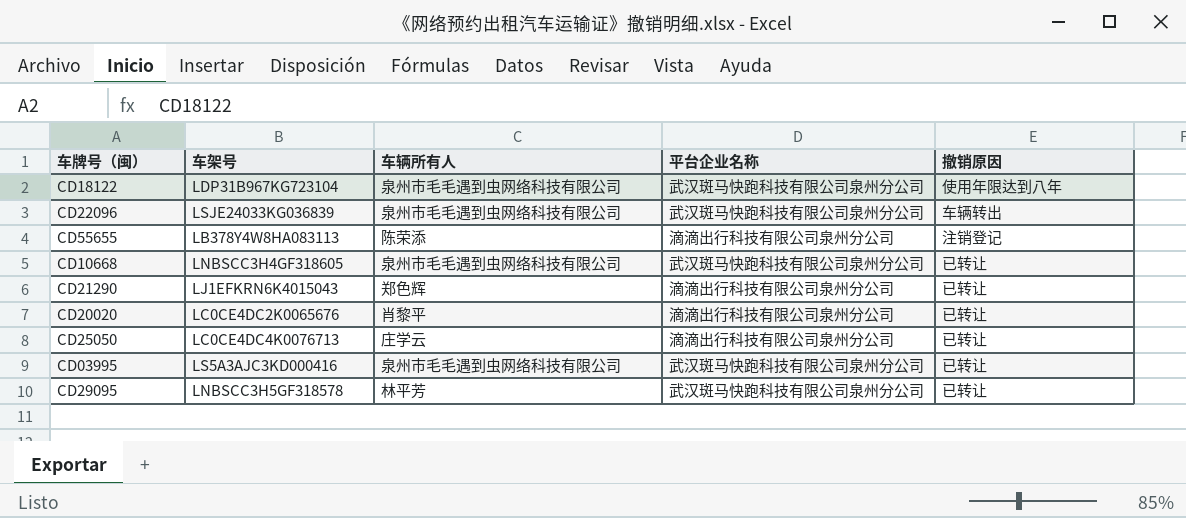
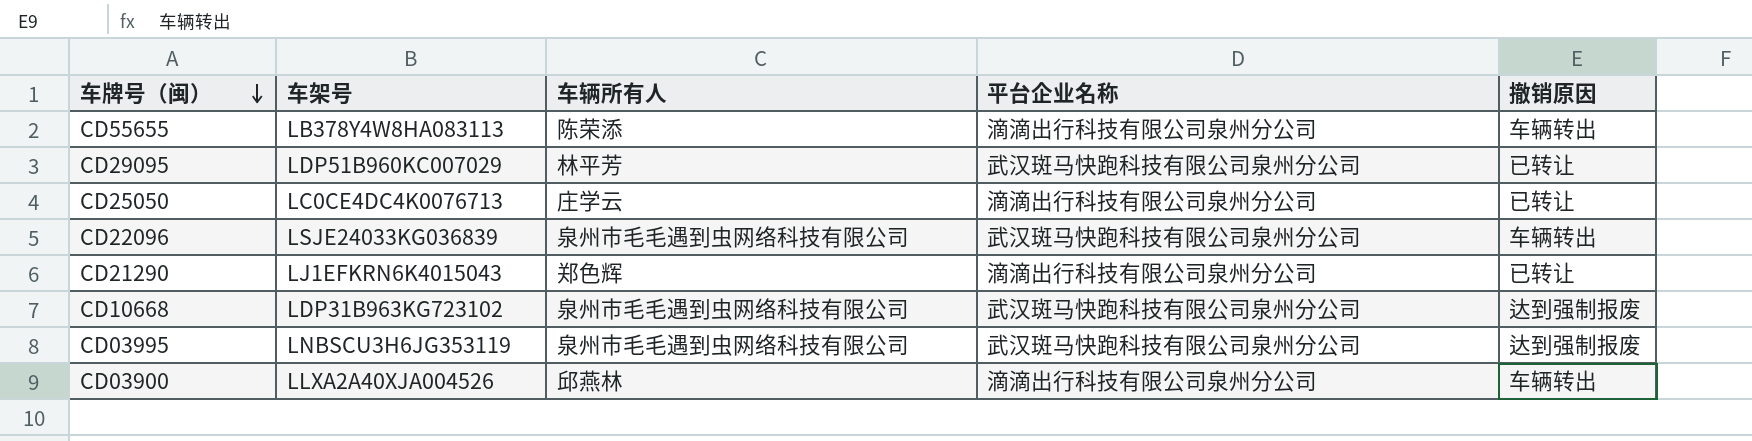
row order: none -> 车牌号（闽） descending
row CD18122: LDP31B967KG723104 | 泉州市毛毛遇到虫网络科技有限公司 | 武汉斑马快跑科技有限公司泉州分公司 | 使用年限达到八年 -> none
row CD20020: LC0CE4DC2K0065676 | 肖黎平 | 滴滴出行科技有限公司泉州分公司 | 已转让 -> none
CD55655 | 撤销原因: 注销登记 -> 车辆转出
CD29095 | 车架号: LNBSCC3H5GF318578 -> LDP51B960KC007029
CD10668 | 车架号: LNBSCC3H4GF318605 -> LDP31B963KG723102
CD10668 | 撤销原因: 已转让 -> 达到强制报废
CD03995 | 车架号: LS5A3AJC3KD000416 -> LNBSCU3H6JG353119
CD03995 | 撤销原因: 已转让 -> 达到强制报废
row CD03900: none -> LLXA2A40XJA004526 | 邱燕林 | 滴滴出行科技有限公司泉州分公司 | 车辆转出

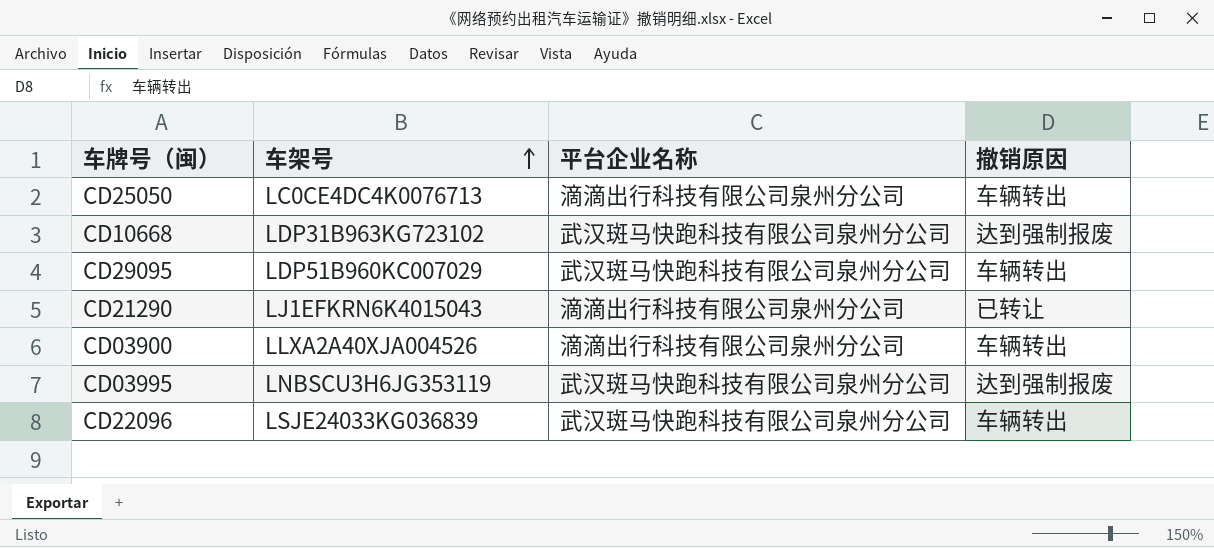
row order: 车牌号（闽） descending -> 车架号 ascending
column 车辆所有人 | position: 3 -> none
row CD55655: LB378Y4W8HA083113 | 陈荣添 | 滴滴出行科技有限公司泉州分公司 | 车辆转出 -> none
CD25050 | 撤销原因: 已转让 -> 车辆转出
CD29095 | 撤销原因: 已转让 -> 车辆转出

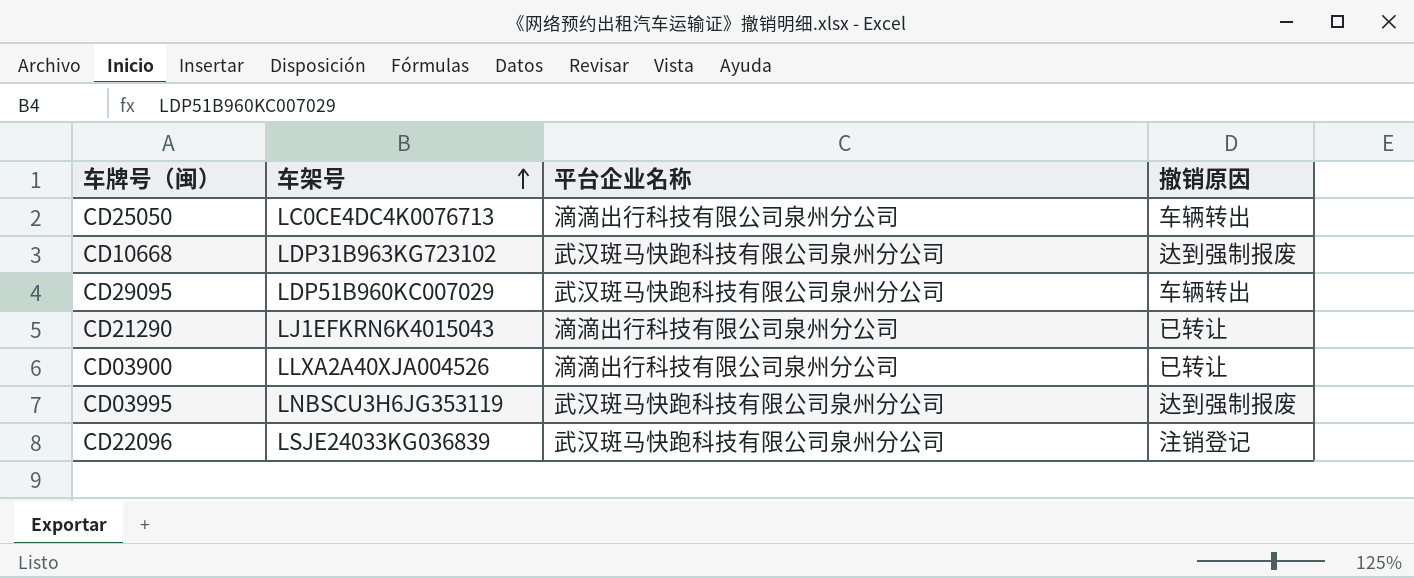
CD03900 | 撤销原因: 车辆转出 -> 已转让
CD22096 | 撤销原因: 车辆转出 -> 注销登记

